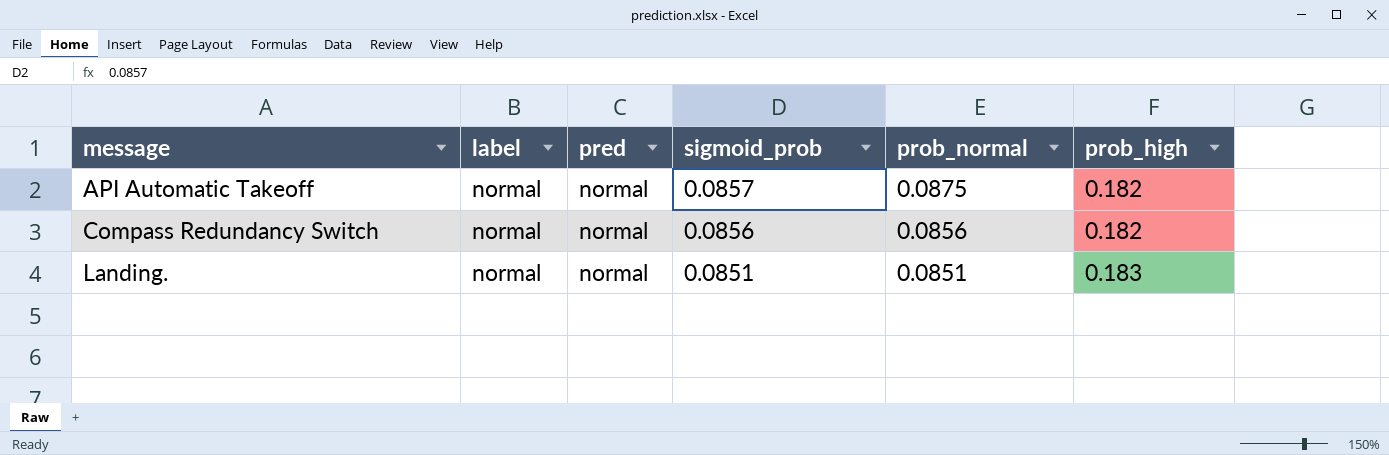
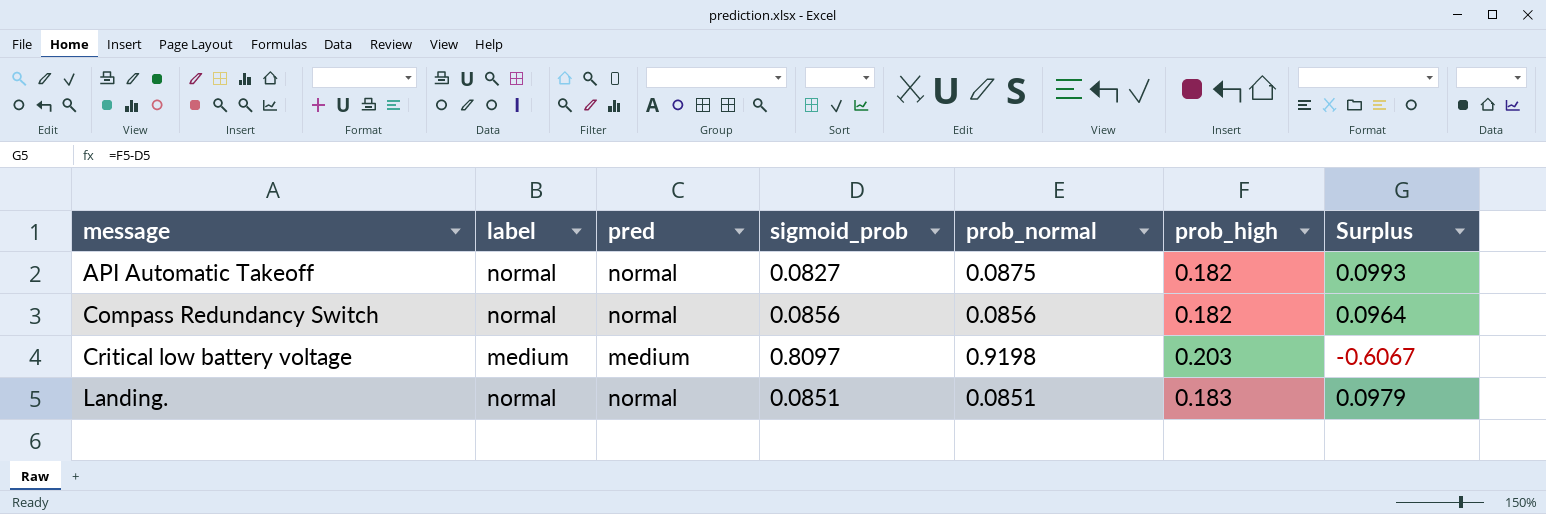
column Surplus | formula: none -> [prob_high] - [sigmoid_prob]
API Automatic Takeoff | sigmoid_prob: 0.0857 -> 0.0827
row Critical low battery voltage: none -> medium | medium | 0.8097 | 0.9198 | 0.203 | -0.6067

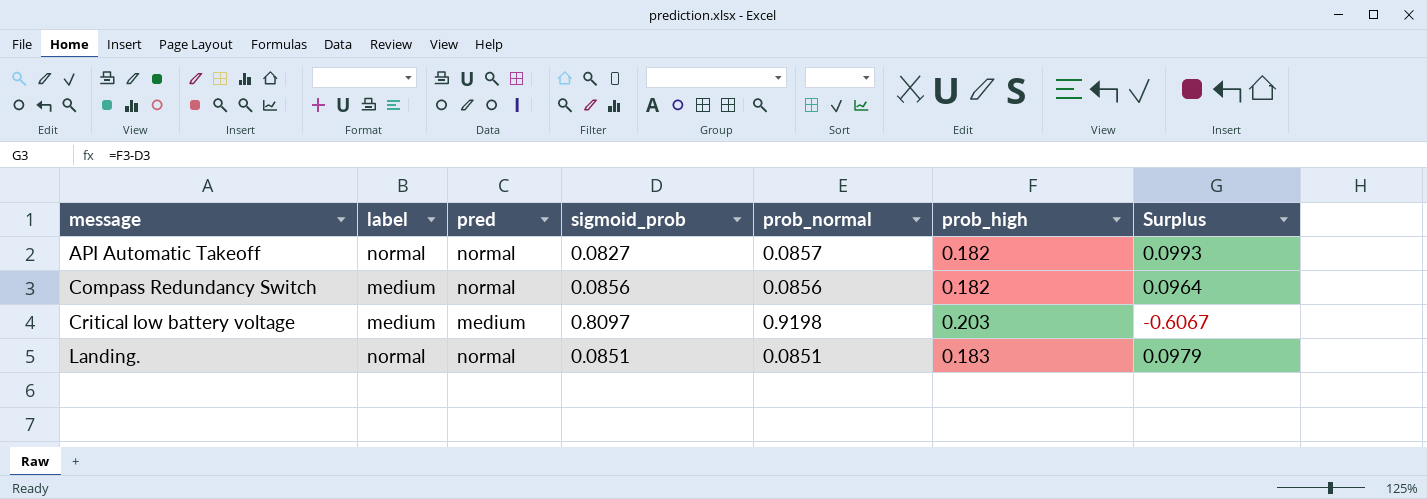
API Automatic Takeoff | prob_normal: 0.0875 -> 0.0857
Compass Redundancy Switch | label: normal -> medium

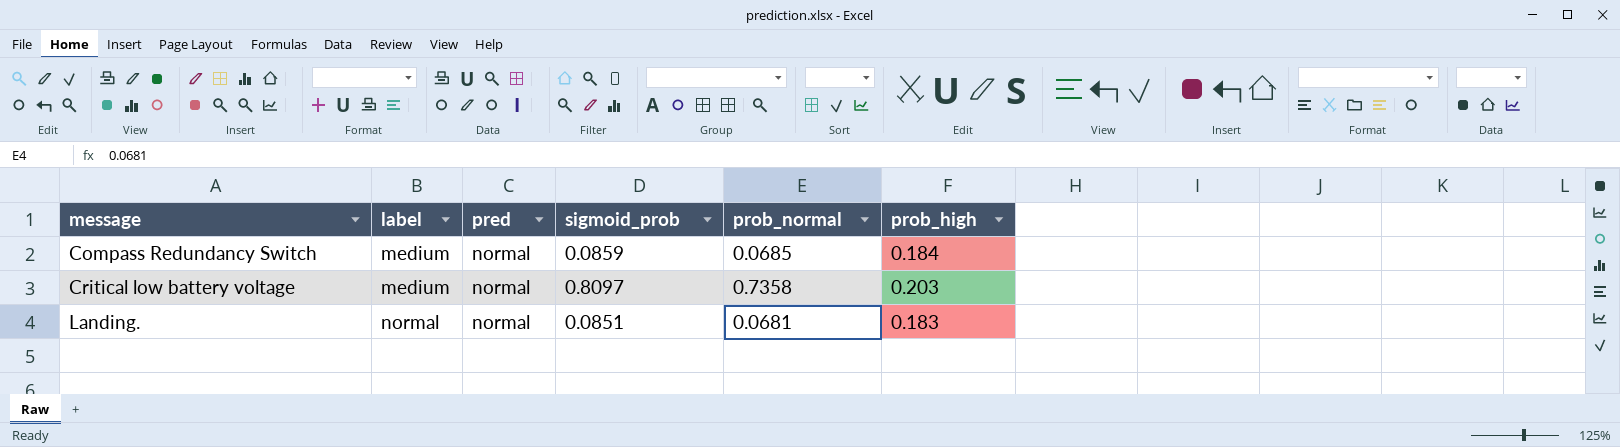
column Surplus | formula: [prob_high] - [sigmoid_prob] -> none
row API Automatic Takeoff: normal | normal | 0.0827 | 0.0857 | 0.182 | 0.0993 -> none
Compass Redundancy Switch | sigmoid_prob: 0.0856 -> 0.0859
Compass Redundancy Switch | prob_normal: 0.0856 -> 0.0685
Compass Redundancy Switch | prob_high: 0.182 -> 0.184
Critical low battery voltage | pred: medium -> normal
Critical low battery voltage | prob_normal: 0.9198 -> 0.7358
Landing. | prob_normal: 0.0851 -> 0.0681

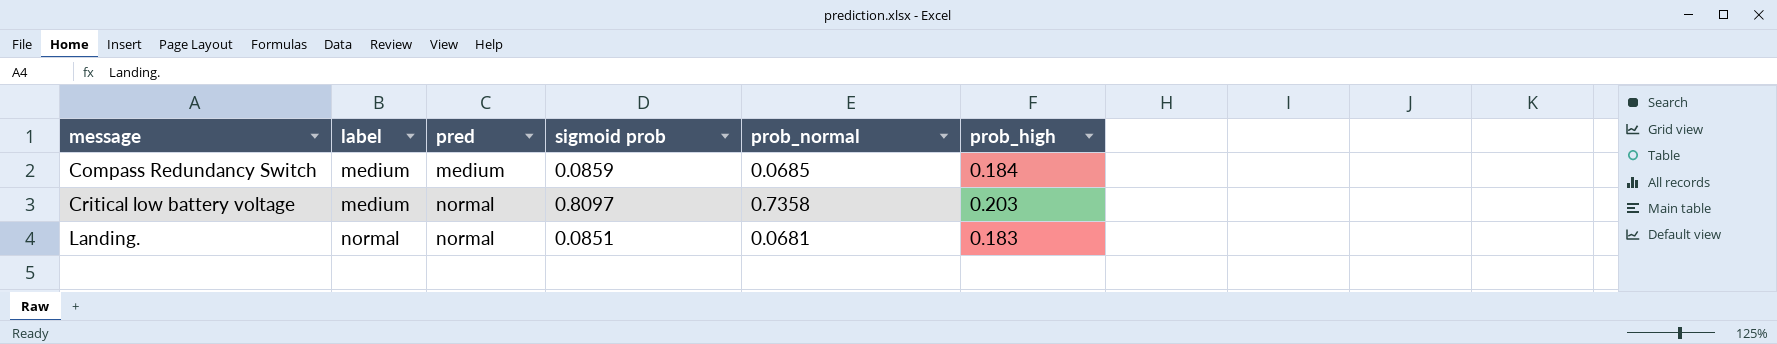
column name: sigmoid_prob -> sigmoid prob
Compass Redundancy Switch | pred: normal -> medium

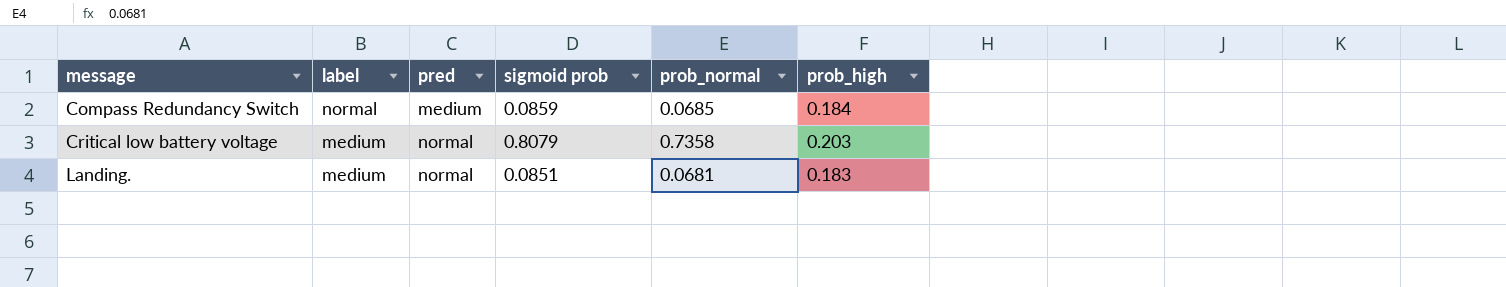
Compass Redundancy Switch | label: medium -> normal
Critical low battery voltage | sigmoid prob: 0.8097 -> 0.8079
Landing. | label: normal -> medium

